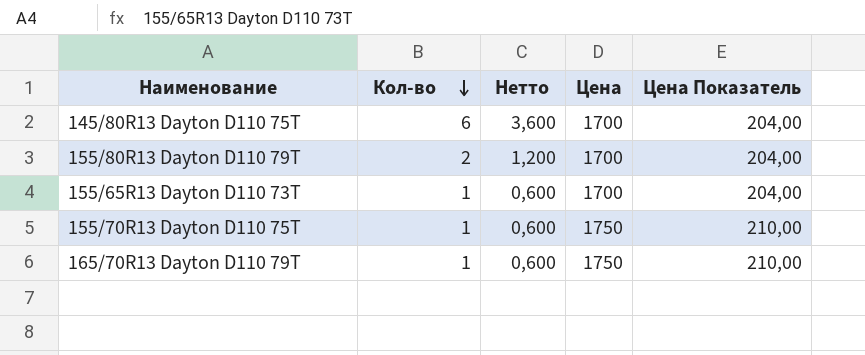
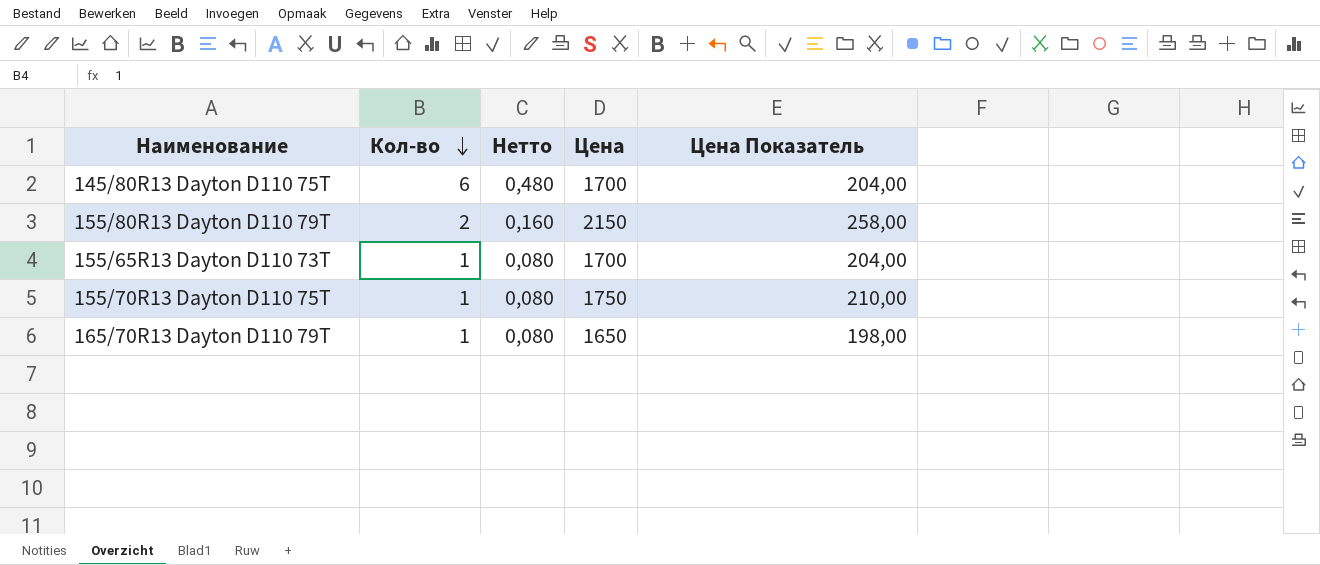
column Нетто | formula: [Кол-во] * 0,6 -> [Кол-во] * 0,08
155/80R13 Dayton D110 79T | Цена: 1700 -> 2150
155/80R13 Dayton D110 79T | Цена Показатель: 204,00 -> 258,00
165/70R13 Dayton D110 79T | Цена: 1750 -> 1650
165/70R13 Dayton D110 79T | Цена Показатель: 210,00 -> 198,00

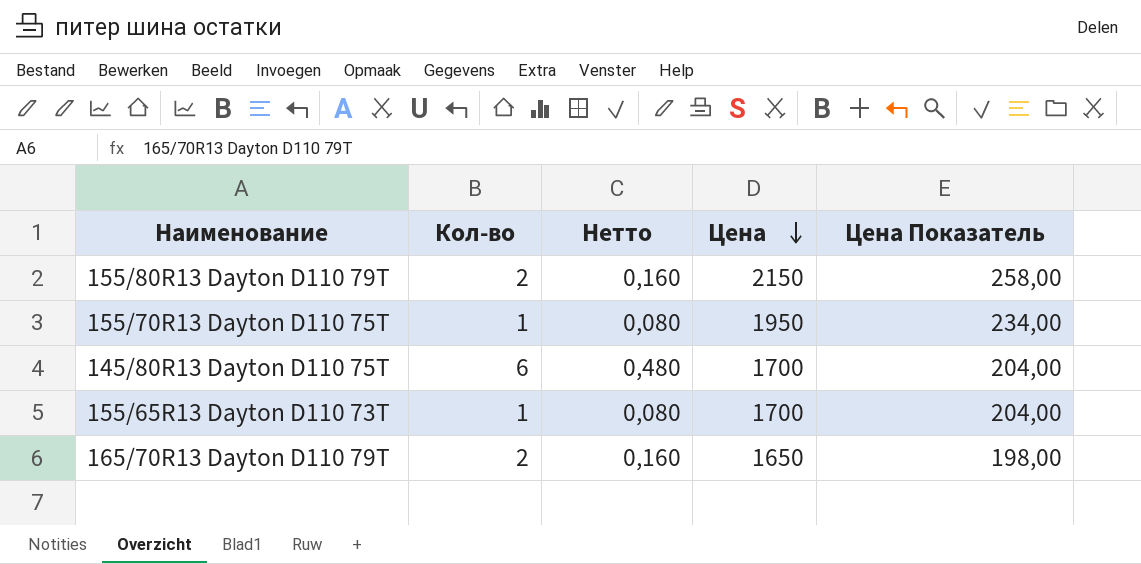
row order: Кол-во descending -> Цена descending
155/70R13 Dayton D110 75T | Цена: 1750 -> 1950
155/70R13 Dayton D110 75T | Цена Показатель: 210,00 -> 234,00
165/70R13 Dayton D110 79T | Кол-во: 1 -> 2
165/70R13 Dayton D110 79T | Нетто: 0,080 -> 0,160

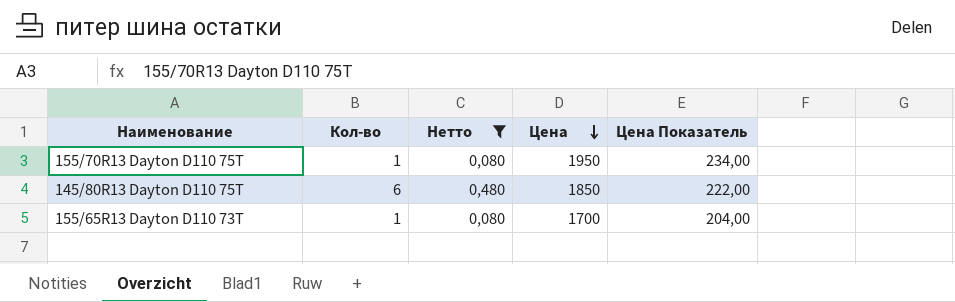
filter: none -> Нетто != 0,160
145/80R13 Dayton D110 75T | Цена: 1700 -> 1850
145/80R13 Dayton D110 75T | Цена Показатель: 204,00 -> 222,00

